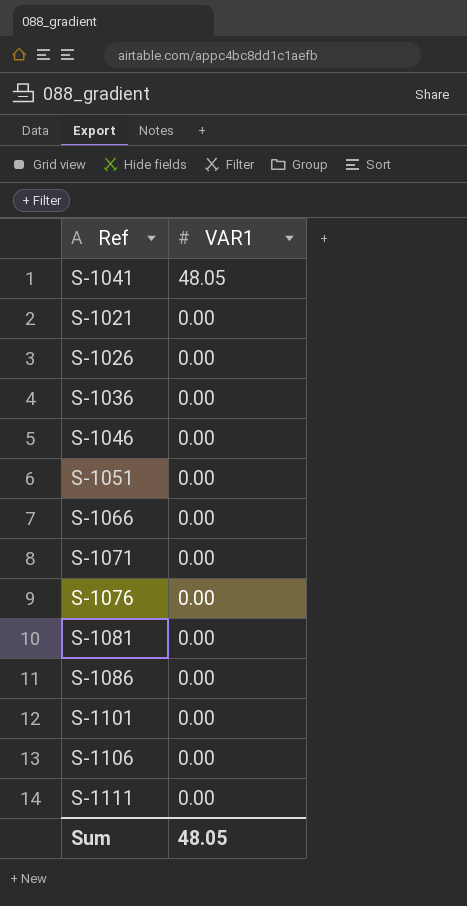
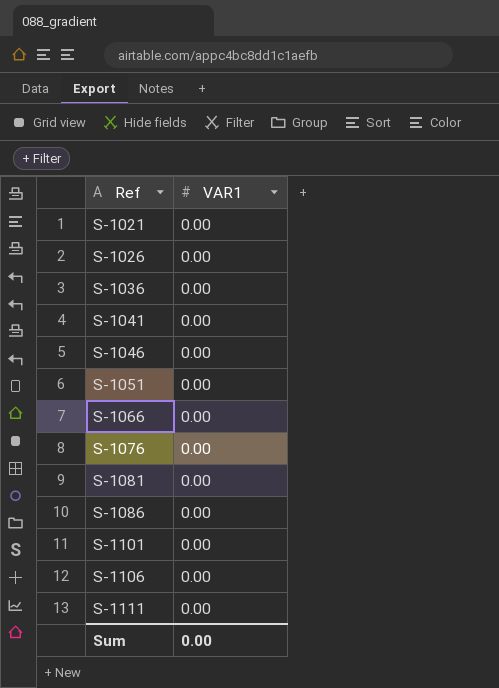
row order: VAR1 descending -> Ref ascending
row S-1071: 0.00 -> none
S-1041 | VAR1: 48.05 -> 0.00
Sum | VAR1: 48.05 -> 0.00

